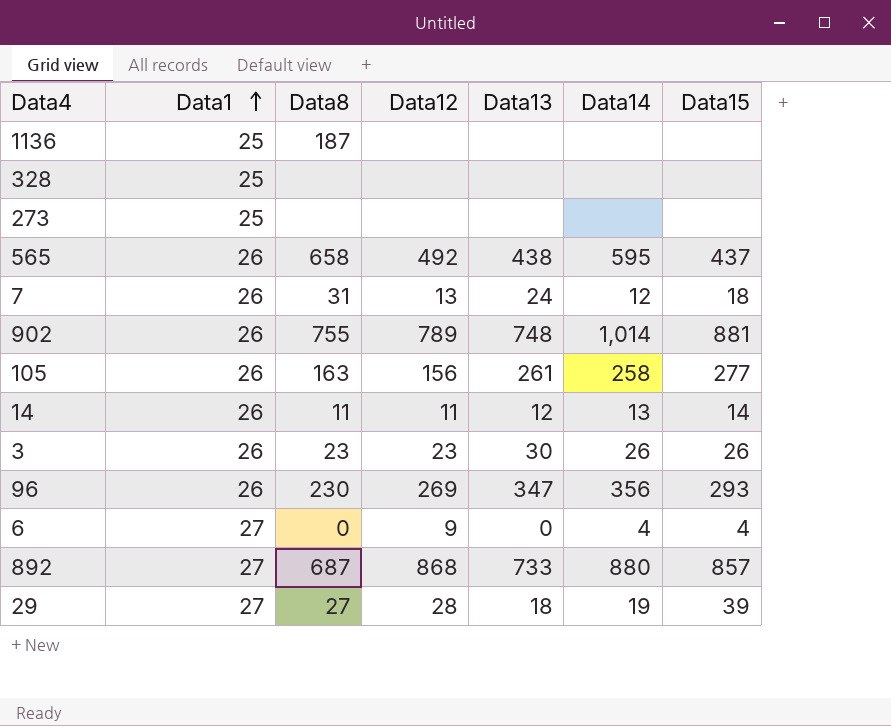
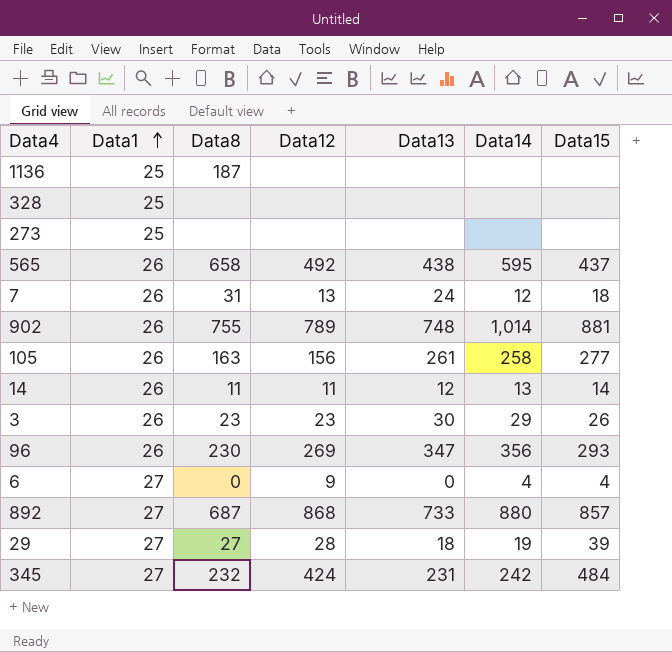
3 | Data14: 26 -> 29
row 345: none -> 27 | 232 | 424 | 231 | 242 | 484

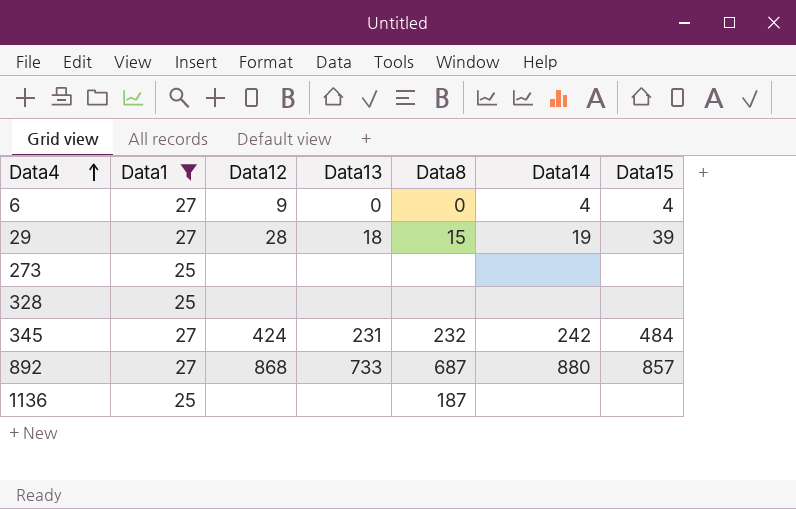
filter: none -> Data1 != 26
row order: Data1 ascending -> Data4 ascending
column Data8 | position: 3 -> 5
29 | Data8: 27 -> 15

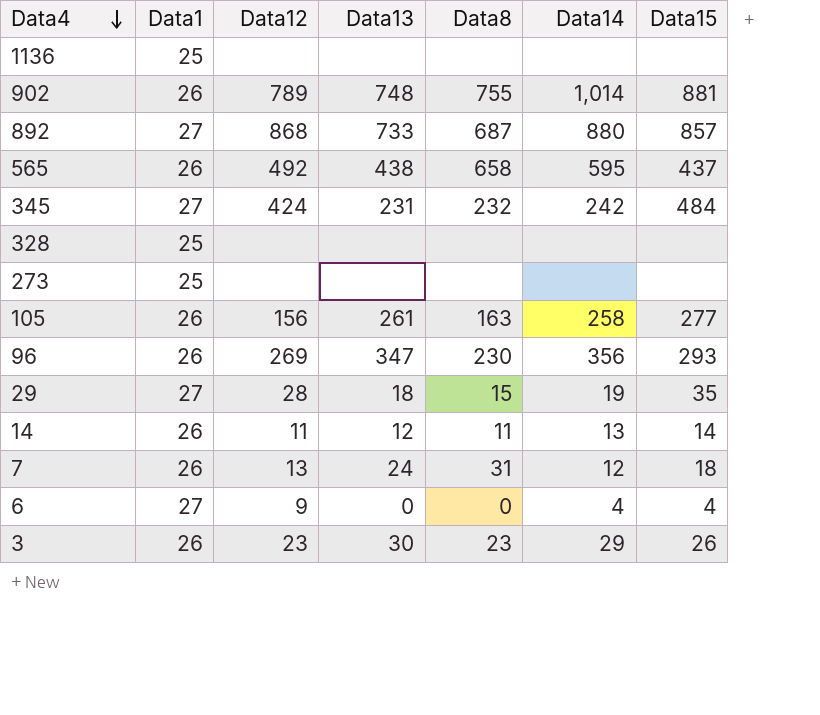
filter: Data1 != 26 -> none
row order: Data4 ascending -> Data4 descending
1136 | Data8: 187 -> none
29 | Data15: 39 -> 35

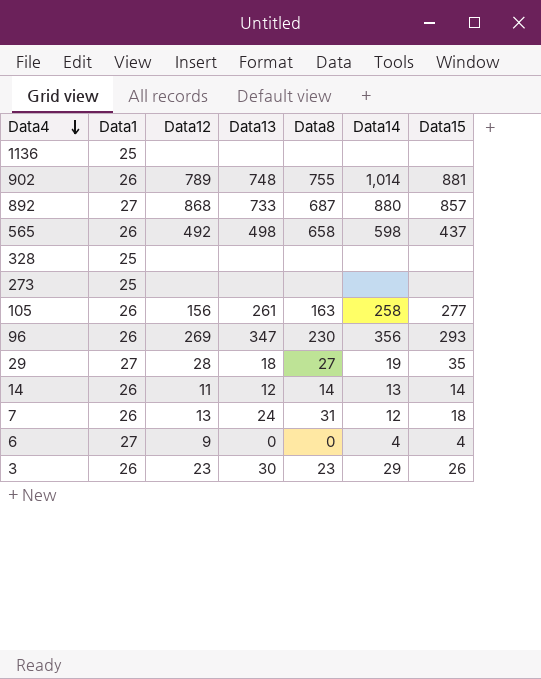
row 345: 27 | 424 | 231 | 232 | 242 | 484 -> none
565 | Data13: 438 -> 498
565 | Data14: 595 -> 598
29 | Data8: 15 -> 27
14 | Data8: 11 -> 14

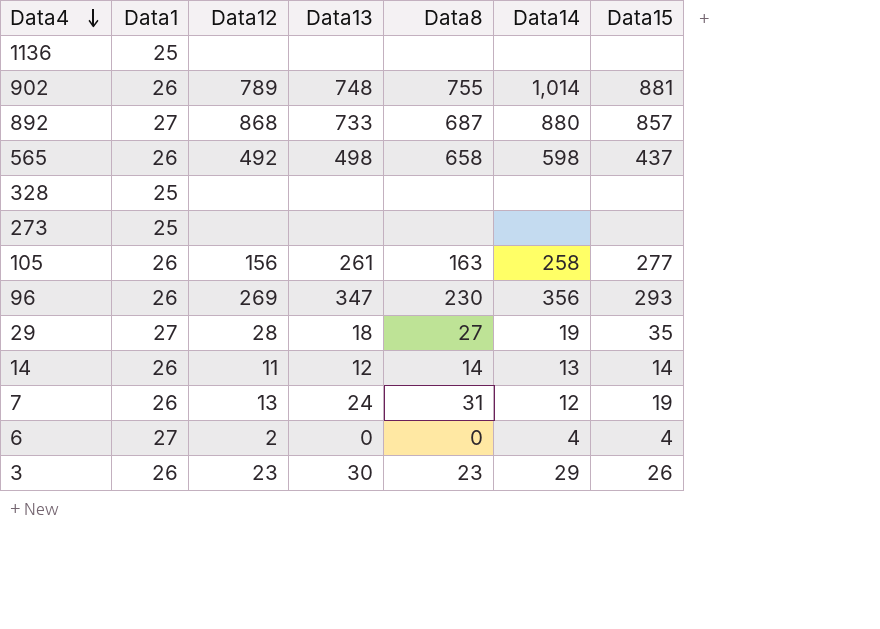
7 | Data15: 18 -> 19
6 | Data12: 9 -> 2

